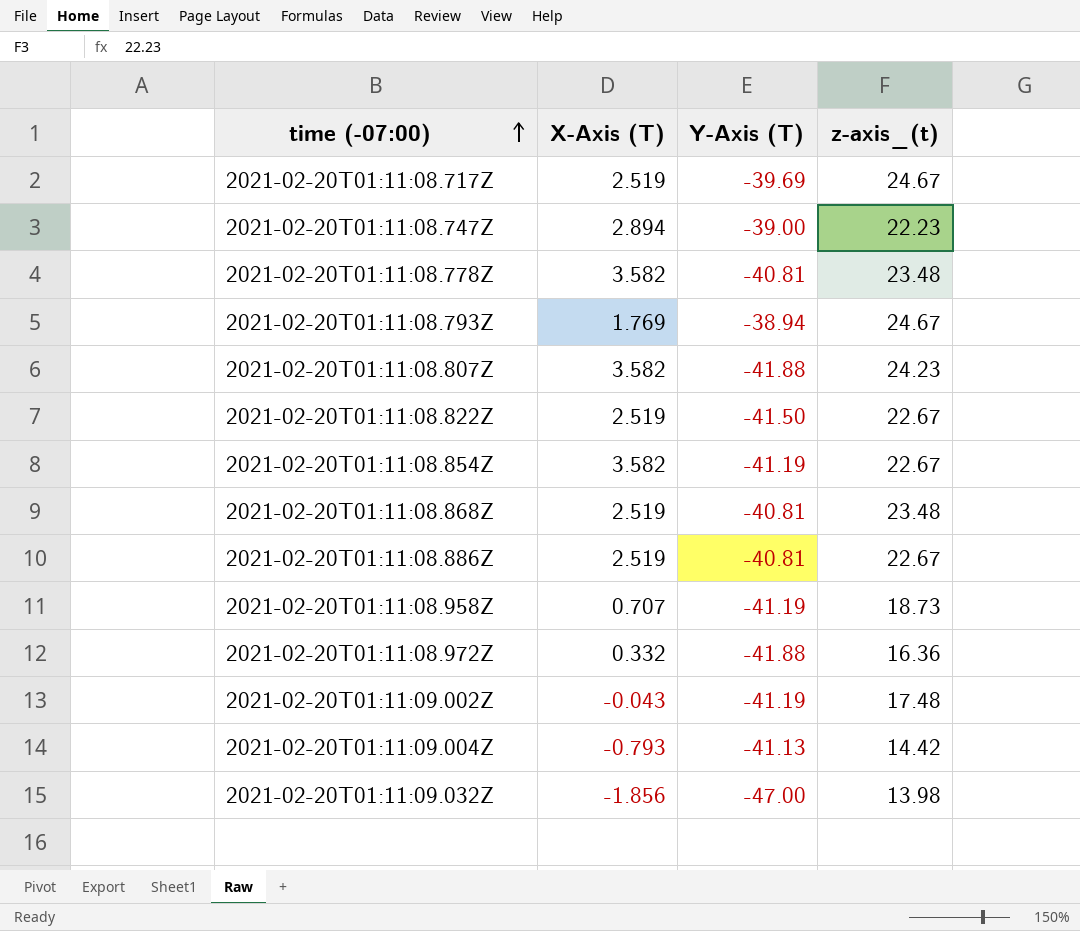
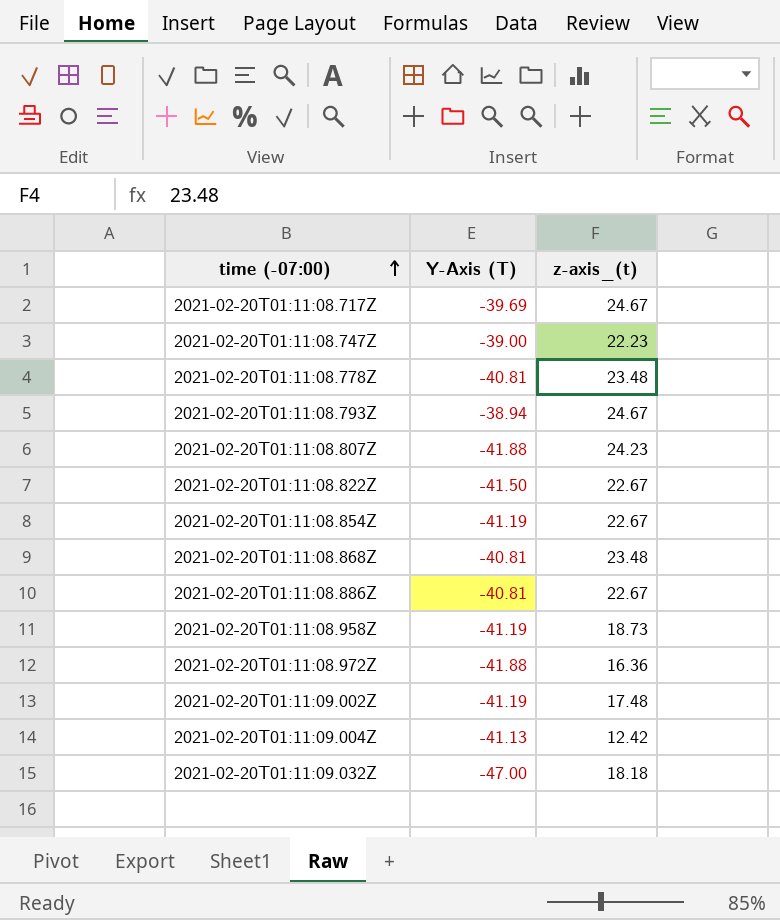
column X-Axis (T) | position: 2 -> none
2021-02-20T01:11:09.004Z | z-axis_(t): 14.42 -> 12.42
2021-02-20T01:11:09.032Z | z-axis_(t): 13.98 -> 18.18

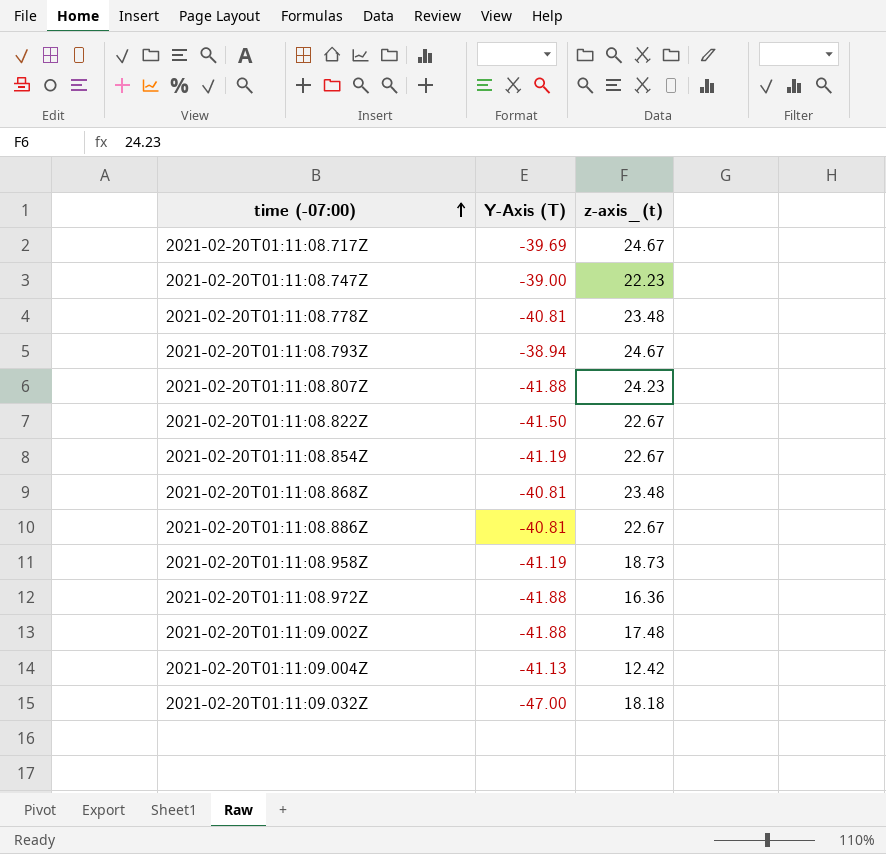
2021-02-20T01:11:09.002Z | Y-Axis (T): -41.19 -> -41.88

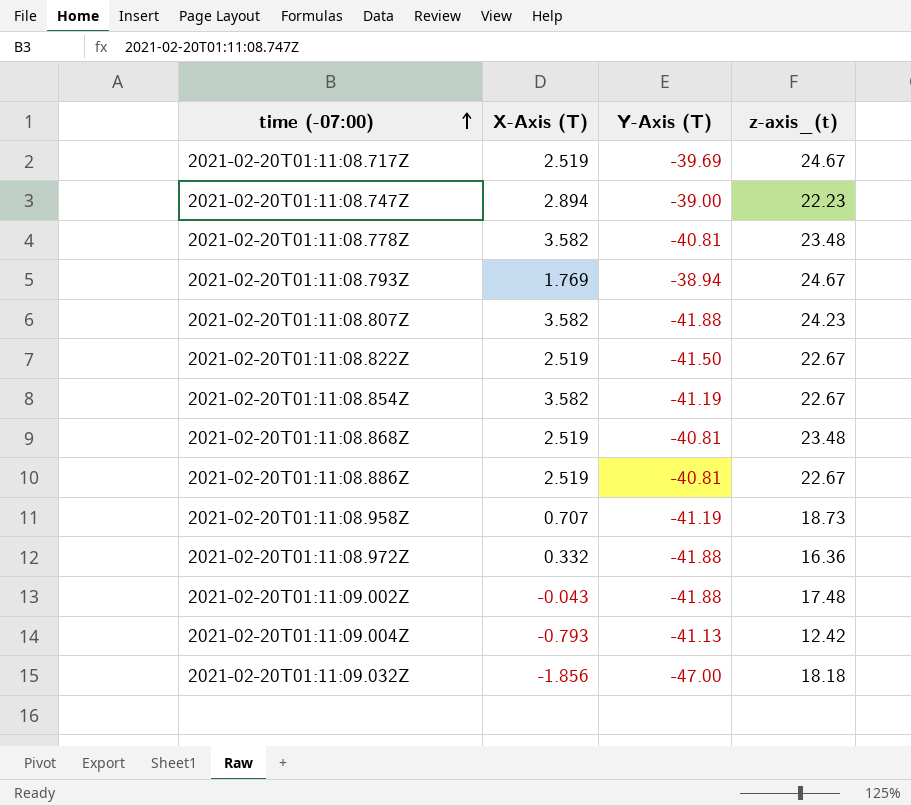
column X-Axis (T) | position: none -> 2

